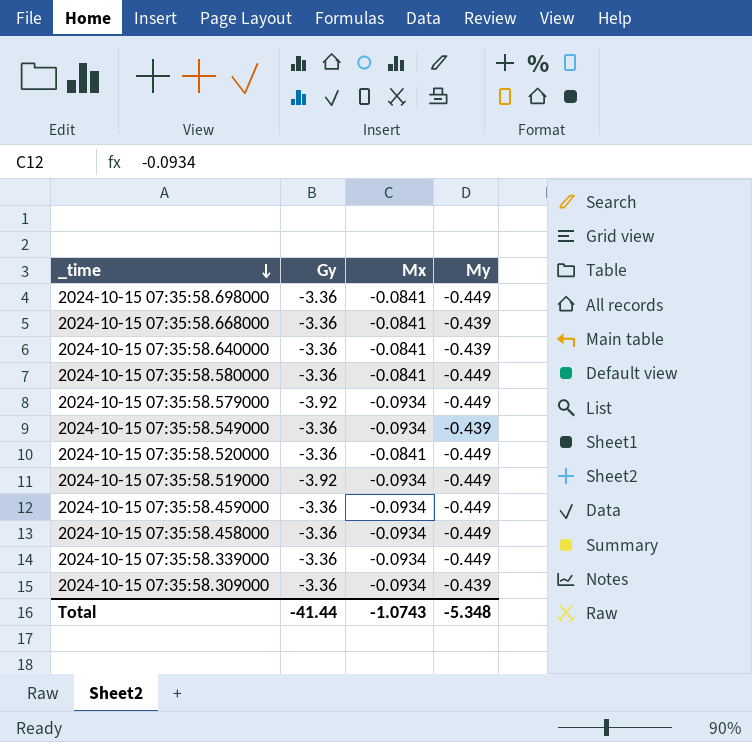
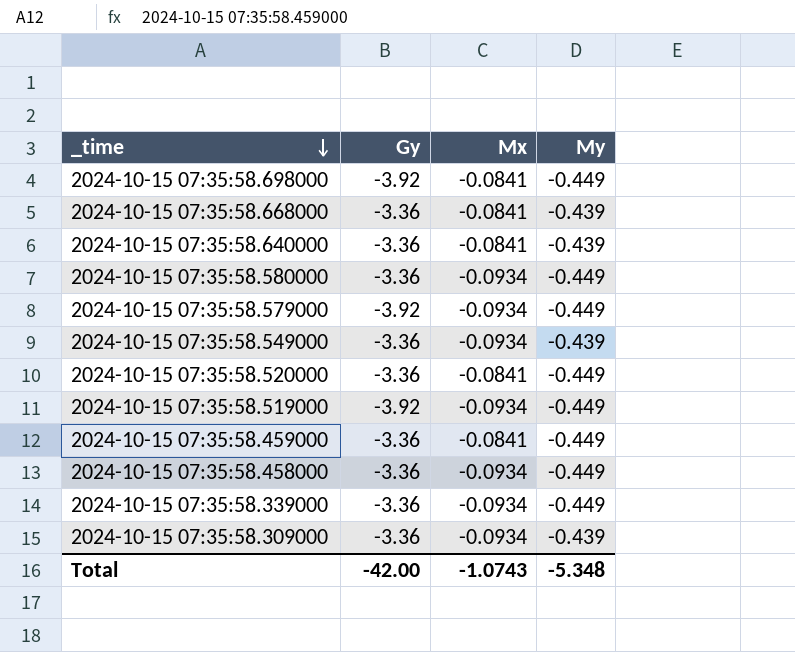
2024-10-15 07:35:58.698000 | Gy: -3.36 -> -3.92
2024-10-15 07:35:58.580000 | Mx: -0.0841 -> -0.0934
2024-10-15 07:35:58.459000 | Mx: -0.0934 -> -0.0841
Total | Gy: -41.44 -> -42.00

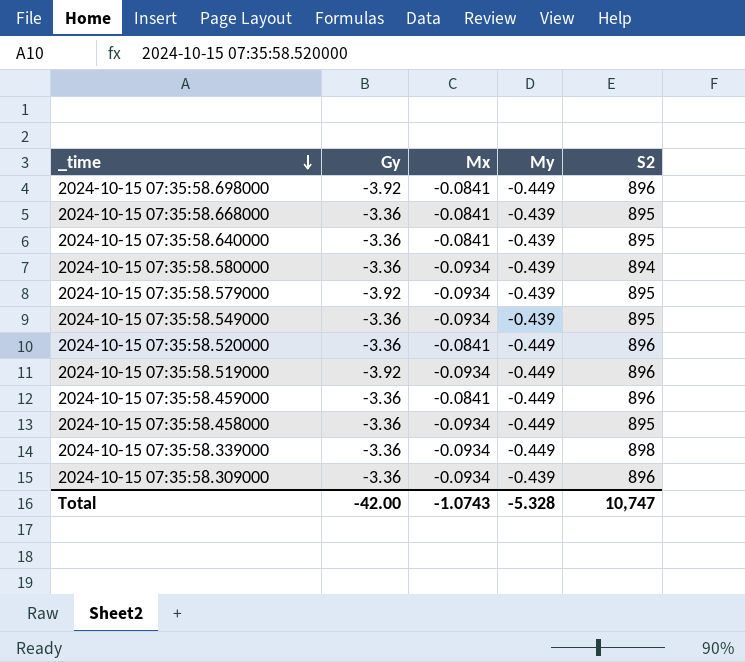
column S2 | position: none -> 5
2024-10-15 07:35:58.580000 | My: -0.449 -> -0.439
2024-10-15 07:35:58.579000 | My: -0.449 -> -0.439
Total | My: -5.348 -> -5.328

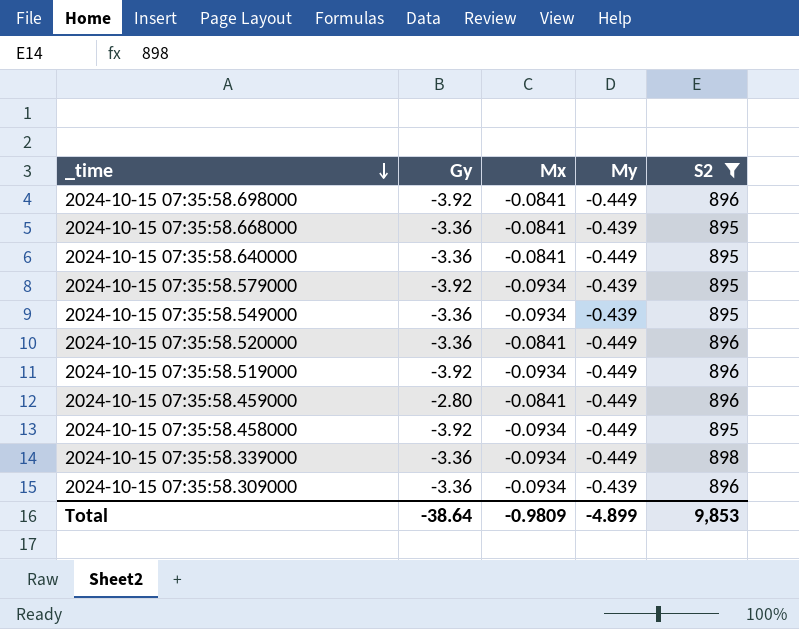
filter: none -> S2 != 894
2024-10-15 07:35:58.640000 | My: -0.439 -> -0.449
2024-10-15 07:35:58.459000 | Gy: -3.36 -> -2.80
2024-10-15 07:35:58.458000 | Gy: -3.36 -> -3.92
Total | Gy: -42.00 -> -38.64
Total | Mx: -1.0743 -> -0.9809
Total | My: -5.328 -> -4.899
Total | S2: 10,747 -> 9,853

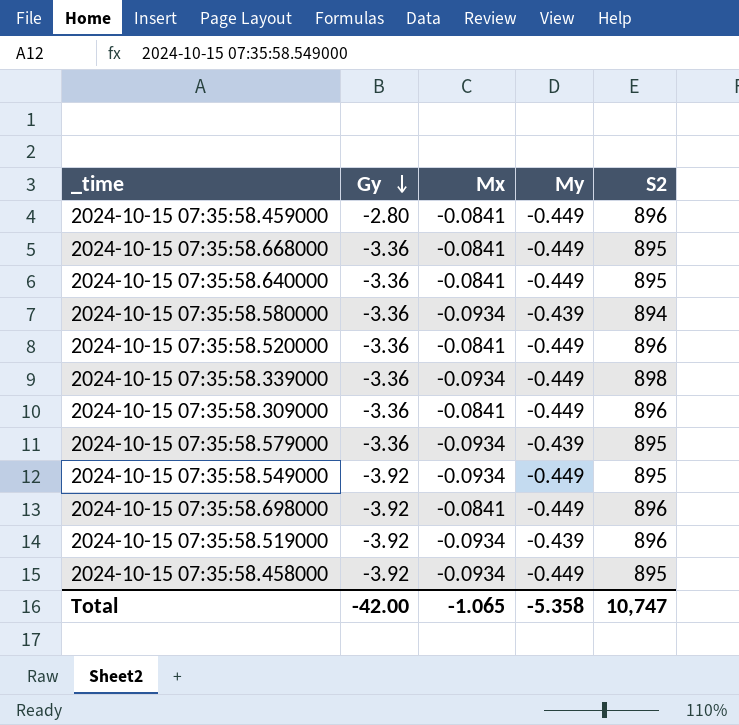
filter: S2 != 894 -> none
row order: _time descending -> Gy descending
2024-10-15 07:35:58.668000 | My: -0.439 -> -0.449
2024-10-15 07:35:58.309000 | Mx: -0.0934 -> -0.0841
2024-10-15 07:35:58.309000 | My: -0.439 -> -0.449
2024-10-15 07:35:58.579000 | Gy: -3.92 -> -3.36
2024-10-15 07:35:58.549000 | Gy: -3.36 -> -3.92
2024-10-15 07:35:58.549000 | My: -0.439 -> -0.449
2024-10-15 07:35:58.519000 | My: -0.449 -> -0.439
Total | Gy: -38.64 -> -42.00
Total | Mx: -0.9809 -> -1.065
Total | My: -4.899 -> -5.358
Total | S2: 9,853 -> 10,747

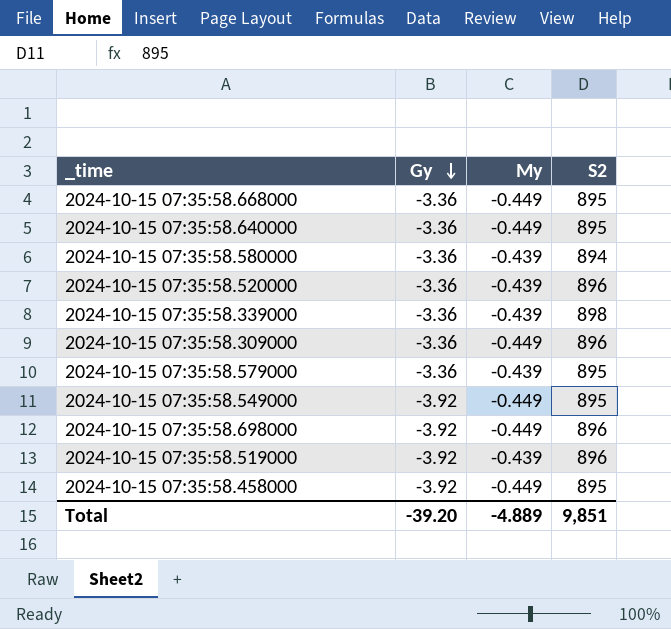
column Mx | position: 3 -> none
row 2024-10-15 07:35:58.459000: -2.80 | -0.0841 | -0.449 | 896 -> none
2024-10-15 07:35:58.520000 | My: -0.449 -> -0.439
2024-10-15 07:35:58.339000 | My: -0.449 -> -0.439
Total | Gy: -42.00 -> -39.20
Total | My: -5.358 -> -4.889
Total | S2: 10,747 -> 9,851

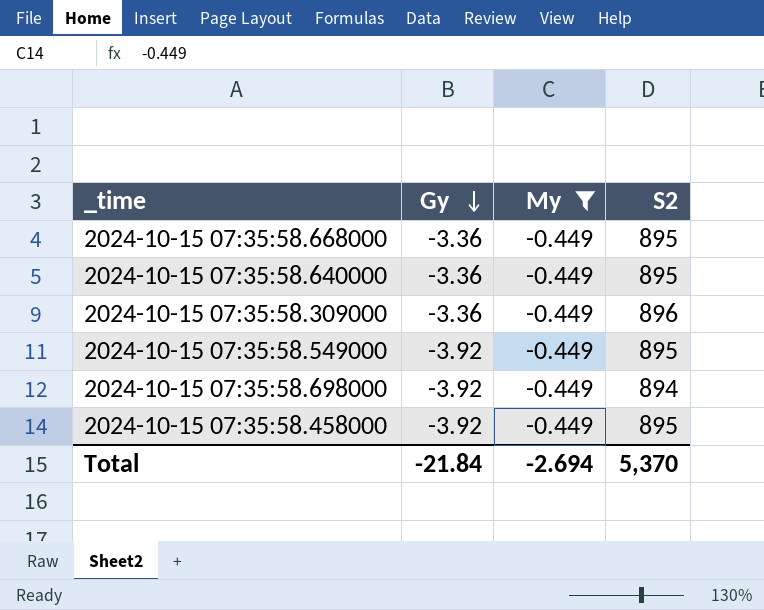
filter: none -> My = -0.449
2024-10-15 07:35:58.698000 | S2: 896 -> 894
Total | Gy: -39.20 -> -21.84
Total | My: -4.889 -> -2.694
Total | S2: 9,851 -> 5,370

